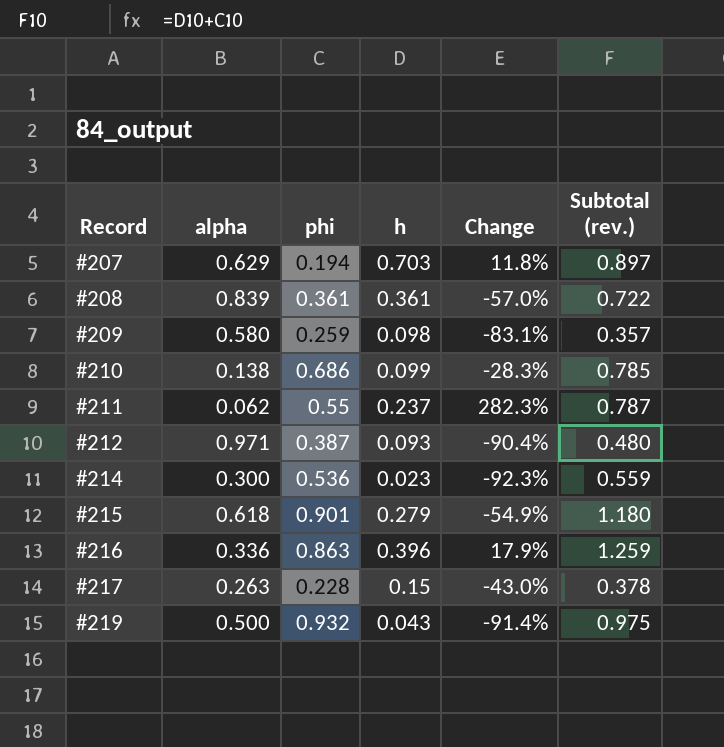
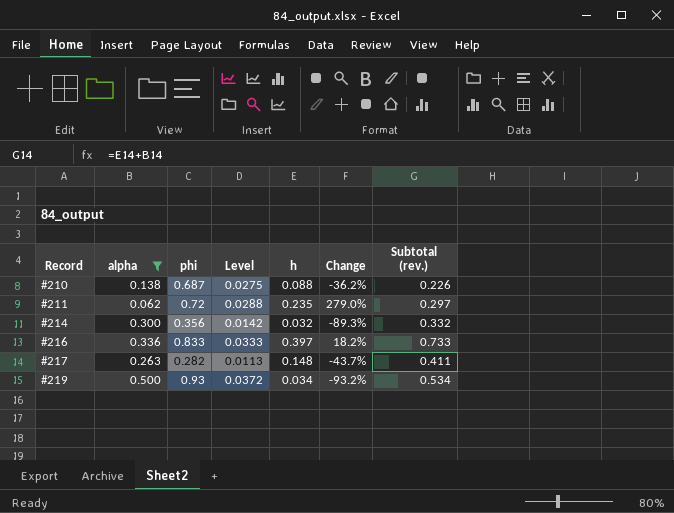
filter: none -> alpha <= 0.500
column Level | formula: none -> [phi] * 0.04
column Subtotal (rev.) | formula: [phi] + [h] -> [alpha] + [h]
#210 | phi: 0.686 -> 0.687
#210 | h: 0.099 -> 0.088
#210 | Change: -28.3% -> -36.2%
#211 | phi: 0.55 -> 0.72
#211 | h: 0.237 -> 0.235
#211 | Change: 282.3% -> 279.0%
#214 | phi: 0.536 -> 0.356
#214 | h: 0.023 -> 0.032
#214 | Change: -92.3% -> -89.3%
#216 | phi: 0.863 -> 0.833
#216 | h: 0.396 -> 0.397
#216 | Change: 17.9% -> 18.2%
#217 | phi: 0.228 -> 0.282
#217 | h: 0.15 -> 0.148
#217 | Change: -43.0% -> -43.7%
#219 | phi: 0.932 -> 0.93
#219 | h: 0.043 -> 0.034
#219 | Change: -91.4% -> -93.2%

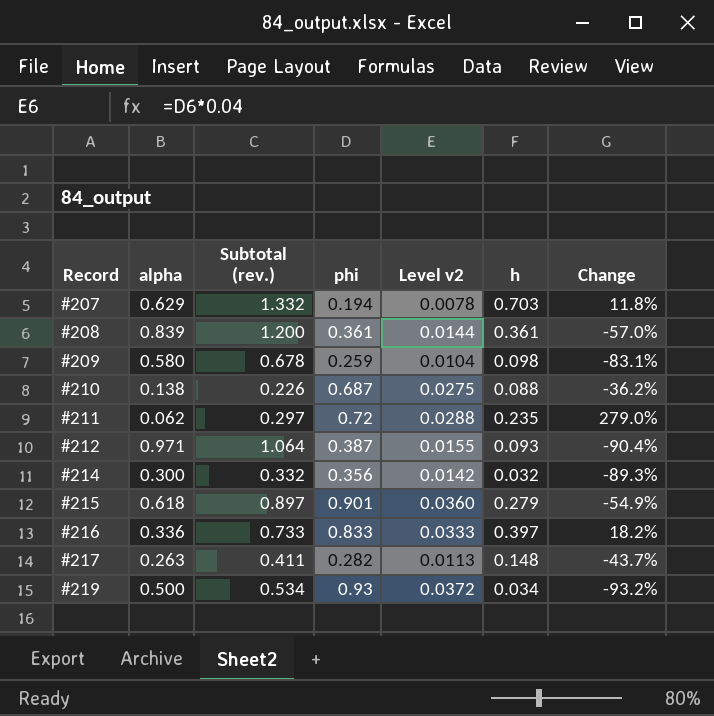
filter: alpha <= 0.500 -> none
column Subtotal (rev.) | position: 7 -> 3
column name: Level -> Level v2

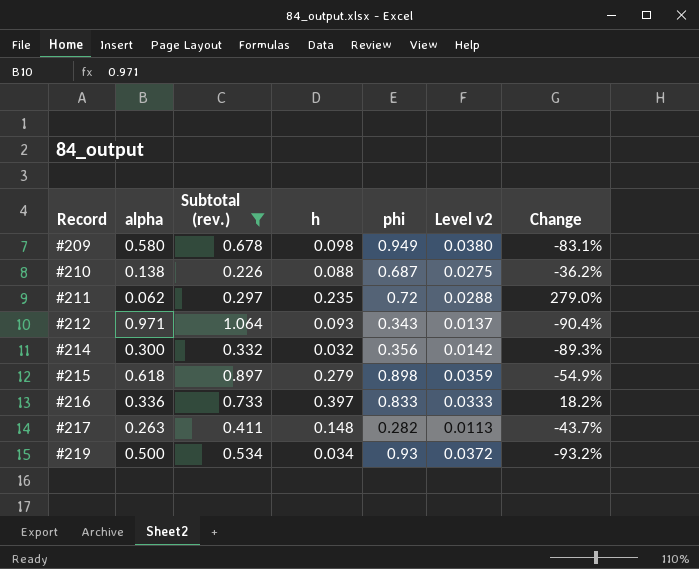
filter: none -> Subtotal (rev.) <= 1.064
column h | position: 6 -> 4
#209 | phi: 0.259 -> 0.949
#209 | Level v2: 0.0104 -> 0.0380
#212 | phi: 0.387 -> 0.343
#212 | Level v2: 0.0155 -> 0.0137
#215 | phi: 0.901 -> 0.898
#215 | Level v2: 0.0360 -> 0.0359

